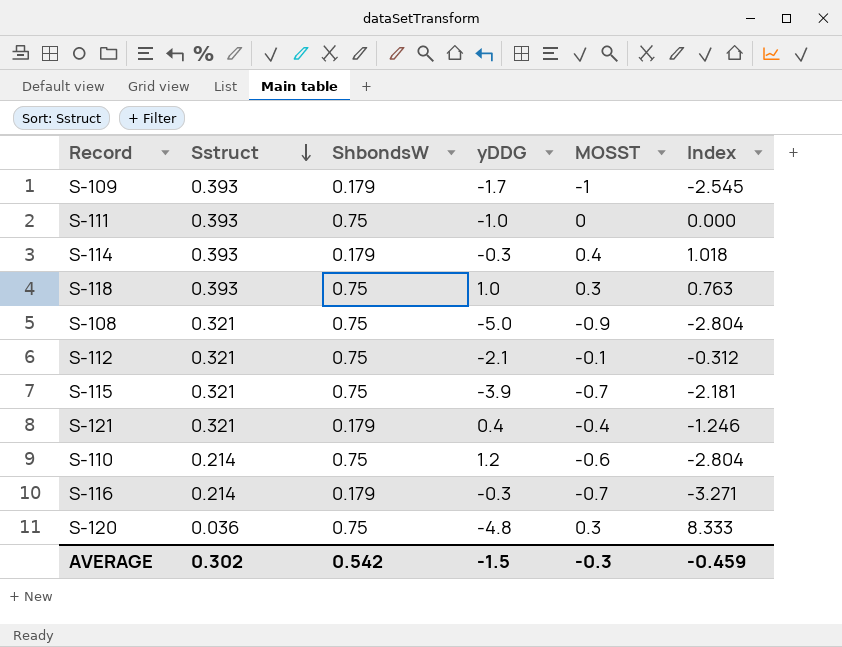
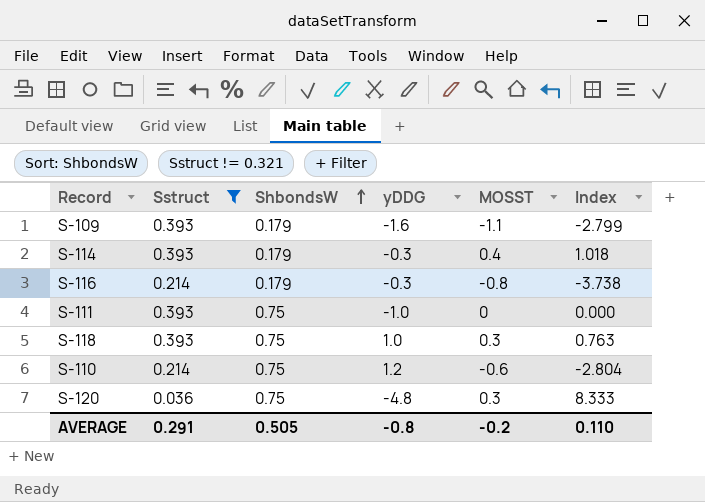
filter: none -> Sstruct != 0.321
row order: Sstruct descending -> ShbondsW ascending
S-109 | yDDG: -1.7 -> -1.6
S-109 | MOSST: -1 -> -1.1
S-109 | Index: -2.545 -> -2.799
S-116 | MOSST: -0.7 -> -0.8
S-116 | Index: -3.271 -> -3.738
AVERAGE | Sstruct: 0.302 -> 0.291
AVERAGE | ShbondsW: 0.542 -> 0.505
AVERAGE | yDDG: -1.5 -> -0.8
AVERAGE | MOSST: -0.3 -> -0.2
AVERAGE | Index: -0.459 -> 0.110

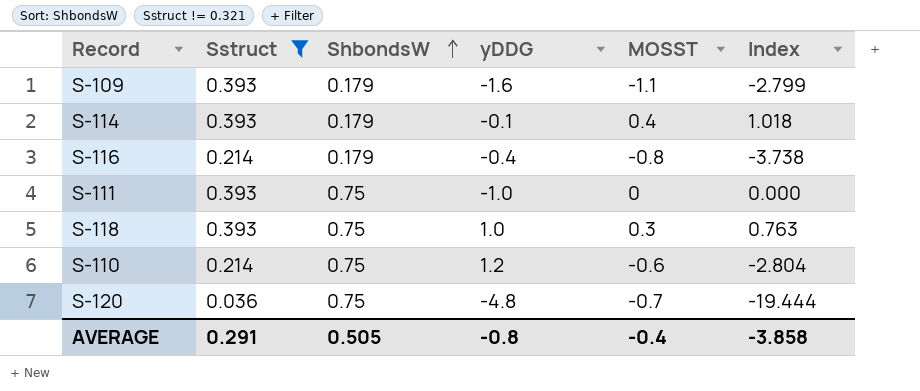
S-114 | yDDG: -0.3 -> -0.1
S-116 | yDDG: -0.3 -> -0.4
S-120 | MOSST: 0.3 -> -0.7
S-120 | Index: 8.333 -> -19.444
AVERAGE | MOSST: -0.2 -> -0.4
AVERAGE | Index: 0.110 -> -3.858

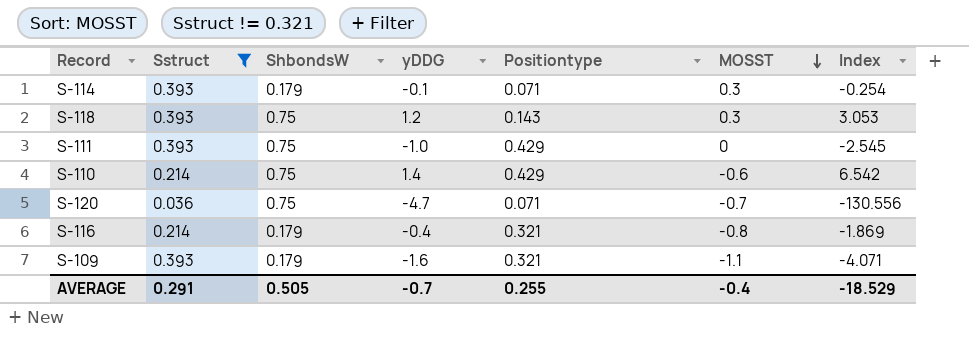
row order: ShbondsW ascending -> MOSST descending
column Positiontype | position: none -> 5
column Index | formula: [MOSST] / [Sstruct] -> [yDDG] / [Sstruct]
S-114 | MOSST: 0.4 -> 0.3
S-118 | yDDG: 1.0 -> 1.2
S-110 | yDDG: 1.2 -> 1.4
S-120 | yDDG: -4.8 -> -4.7
AVERAGE | yDDG: -0.8 -> -0.7
AVERAGE | Index: -3.858 -> -18.529

